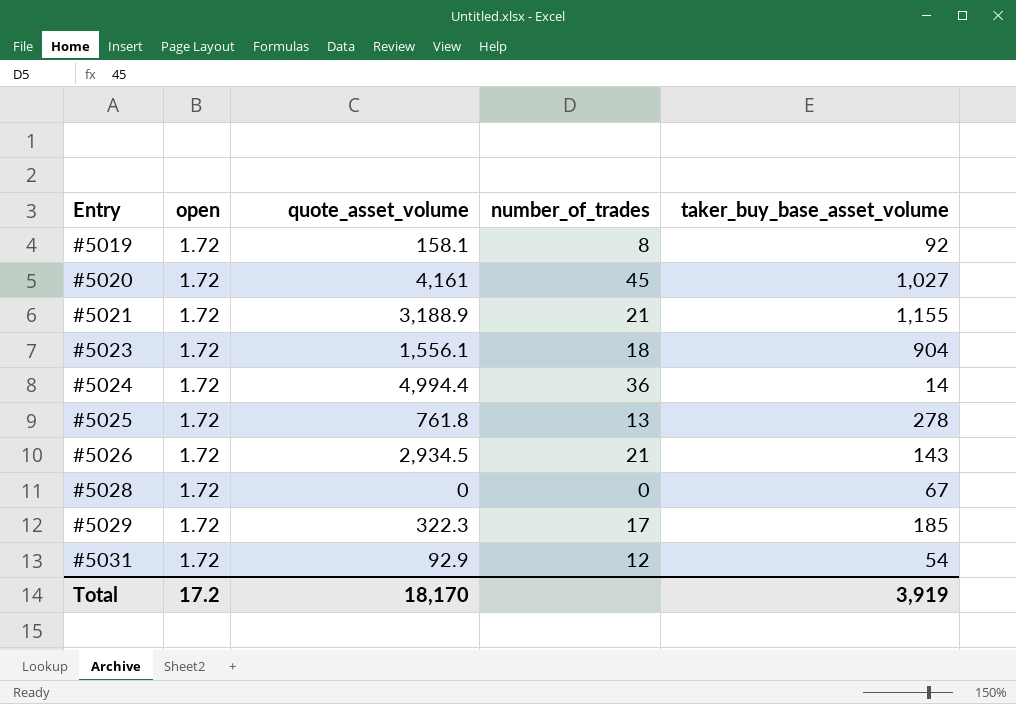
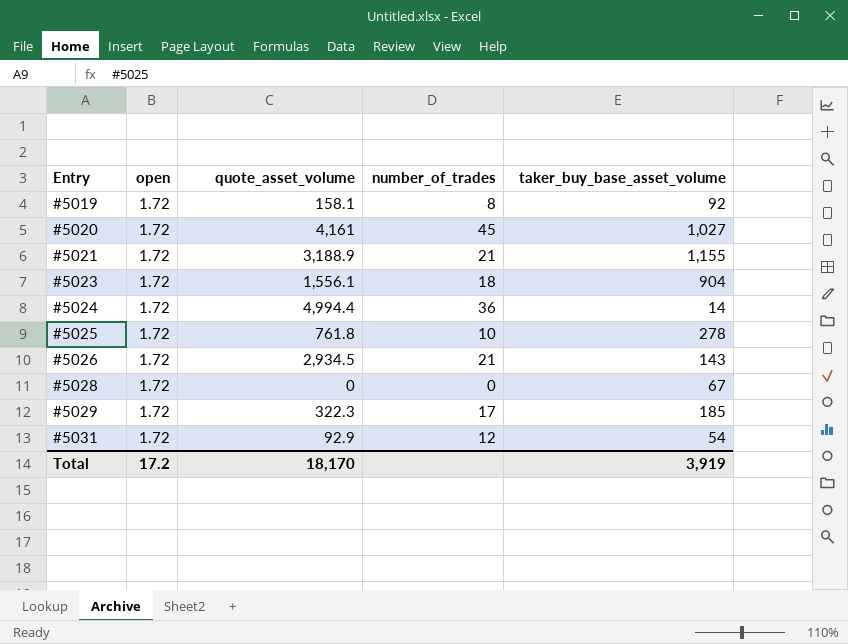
#5025 | number_of_trades: 13 -> 10

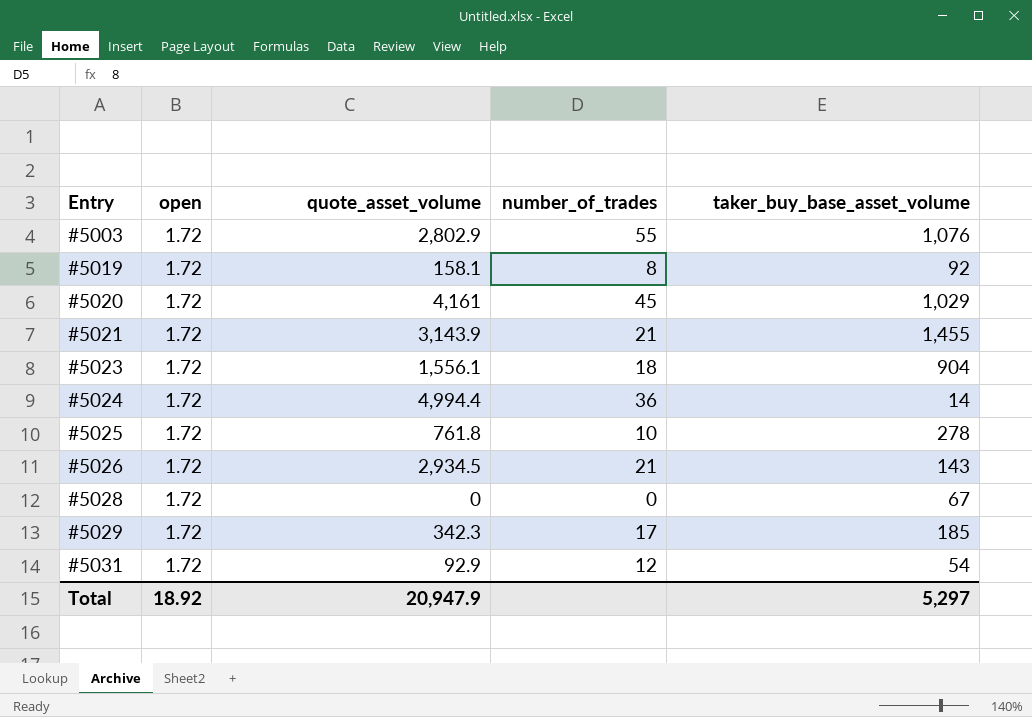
row #5003: none -> 1.72 | 2,802.9 | 55 | 1,076
#5020 | taker_buy_base_asset_volume: 1,027 -> 1,029
#5021 | quote_asset_volume: 3,188.9 -> 3,143.9
#5021 | taker_buy_base_asset_volume: 1,155 -> 1,455
#5029 | quote_asset_volume: 322.3 -> 342.3
Total | open: 17.2 -> 18.92
Total | quote_asset_volume: 18,170 -> 20,947.9
Total | taker_buy_base_asset_volume: 3,919 -> 5,297

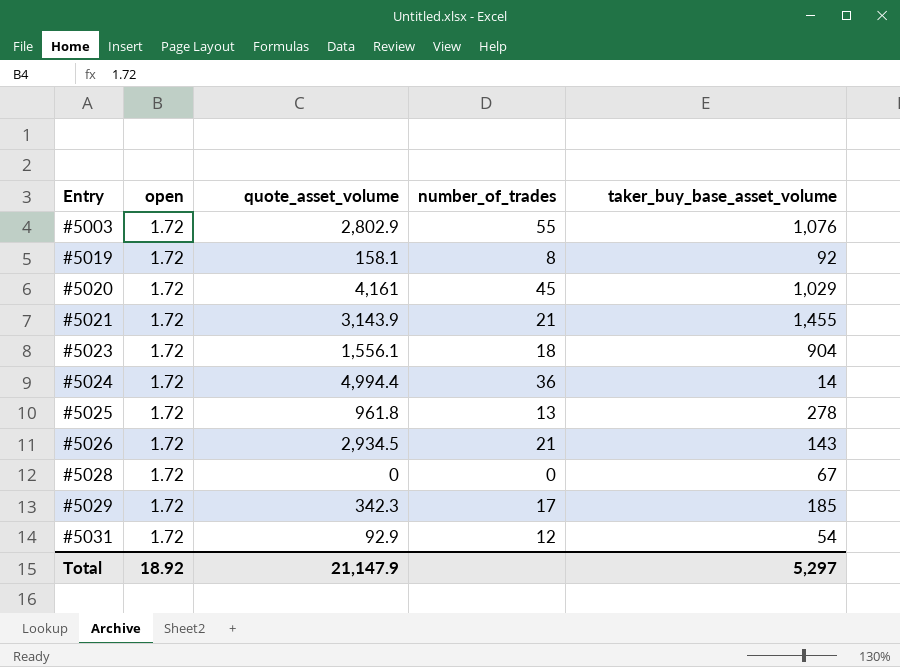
#5025 | quote_asset_volume: 761.8 -> 961.8
#5025 | number_of_trades: 10 -> 13
Total | quote_asset_volume: 20,947.9 -> 21,147.9

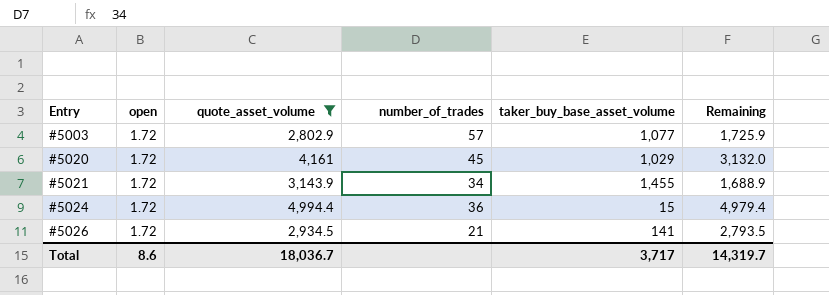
filter: none -> quote_asset_volume >= 2,802.9
column Remaining | formula: none -> [quote_asset_volume] - [taker_buy_base_asset_volume]
#5003 | number_of_trades: 55 -> 57
#5003 | taker_buy_base_asset_volume: 1,076 -> 1,077
#5021 | number_of_trades: 21 -> 34
#5024 | taker_buy_base_asset_volume: 14 -> 15
#5026 | taker_buy_base_asset_volume: 143 -> 141
Total | open: 18.92 -> 8.6
Total | quote_asset_volume: 21,147.9 -> 18,036.7
Total | taker_buy_base_asset_volume: 5,297 -> 3,717

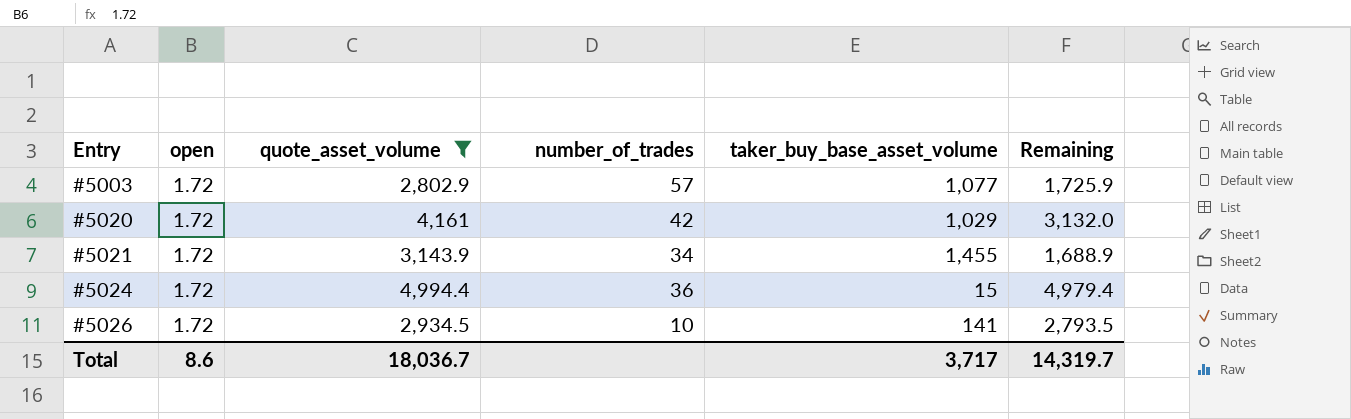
#5020 | number_of_trades: 45 -> 42
#5026 | number_of_trades: 21 -> 10

